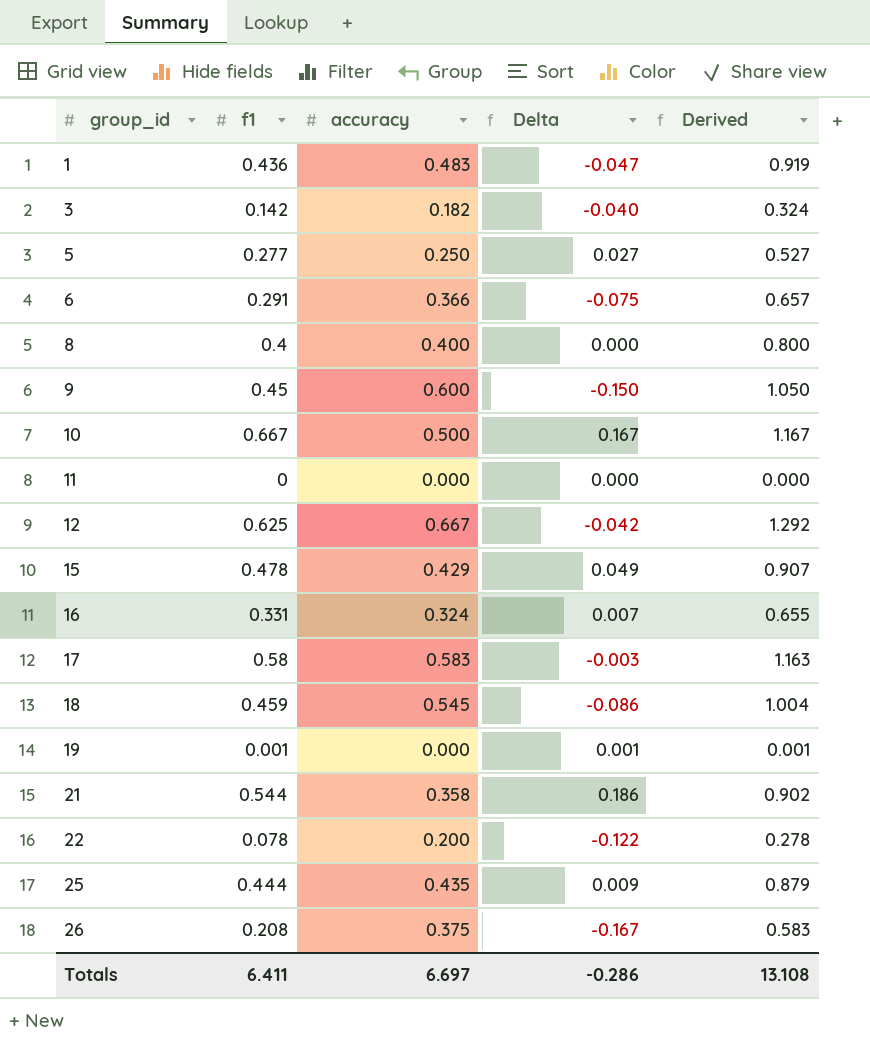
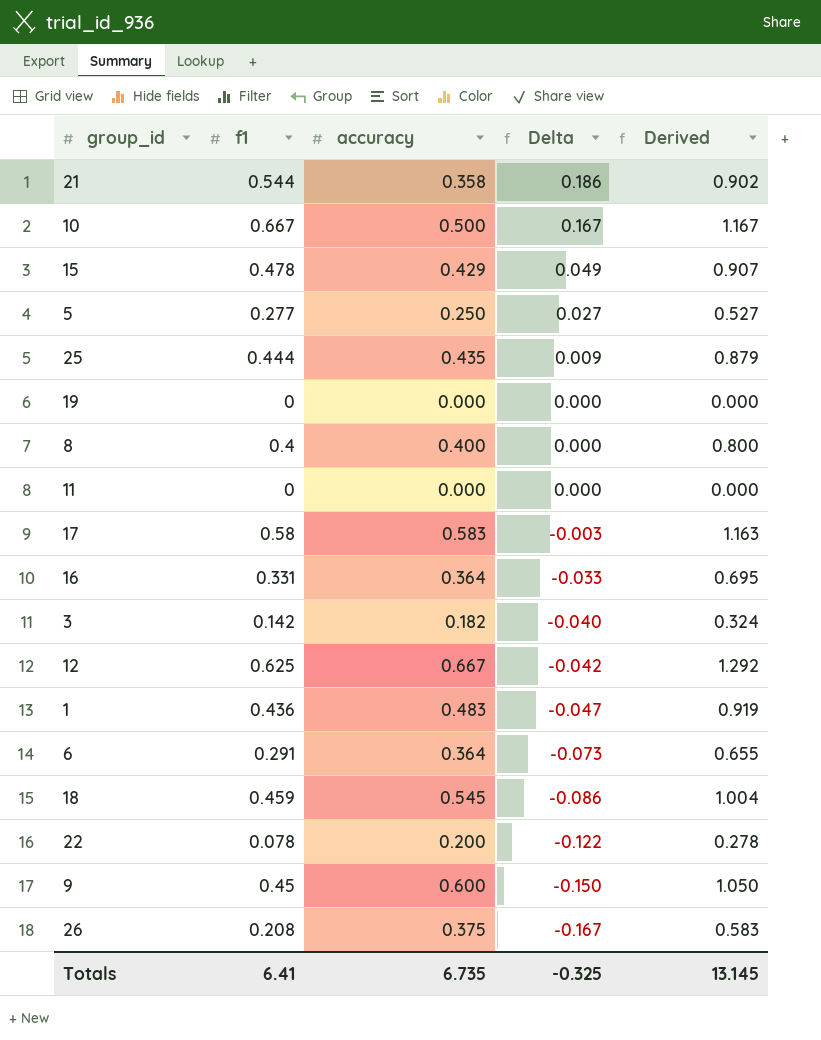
row order: group_id ascending -> Delta descending
19 | f1: 0.001 -> 0
19 | Delta: 0.001 -> 0.000
19 | Derived: 0.001 -> 0.000
16 | accuracy: 0.324 -> 0.364
16 | Delta: 0.007 -> -0.033
16 | Derived: 0.655 -> 0.695
6 | accuracy: 0.366 -> 0.364
6 | Delta: -0.075 -> -0.073
6 | Derived: 0.657 -> 0.655
Totals | f1: 6.411 -> 6.41
Totals | accuracy: 6.697 -> 6.735
Totals | Delta: -0.286 -> -0.325
Totals | Derived: 13.108 -> 13.145

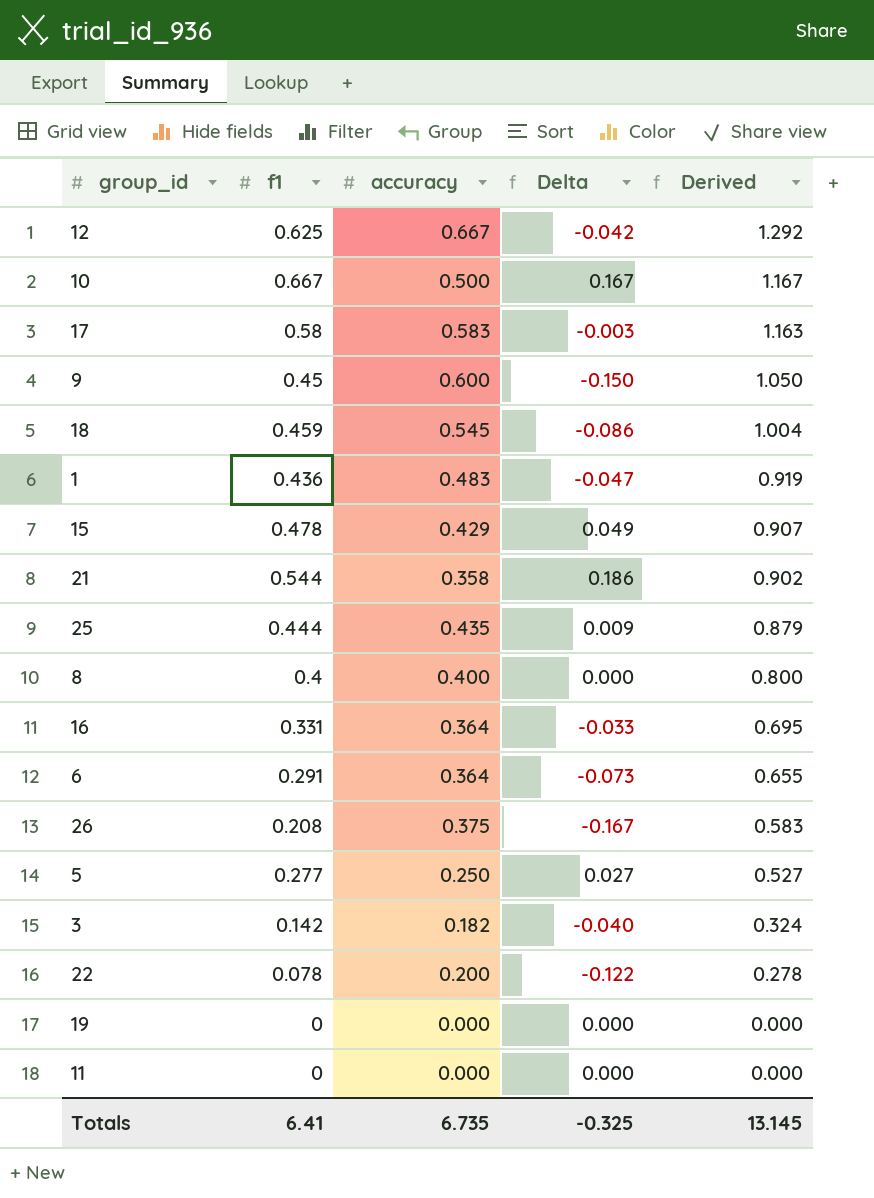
row order: Delta descending -> Derived descending

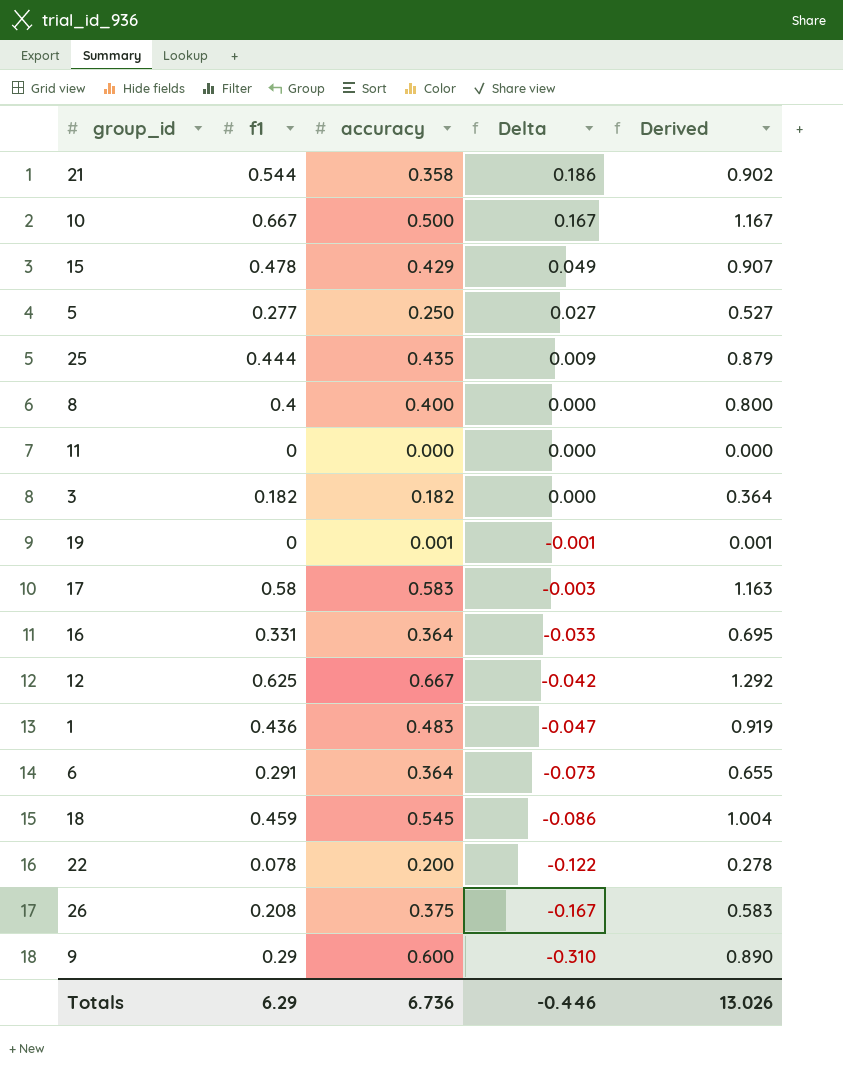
row order: Derived descending -> Delta descending
3 | f1: 0.142 -> 0.182
3 | Delta: -0.040 -> 0.000
3 | Derived: 0.324 -> 0.364
19 | accuracy: 0.000 -> 0.001
19 | Delta: 0.000 -> -0.001
19 | Derived: 0.000 -> 0.001
9 | f1: 0.45 -> 0.29
9 | Delta: -0.150 -> -0.310
9 | Derived: 1.050 -> 0.890
Totals | f1: 6.41 -> 6.29
Totals | accuracy: 6.735 -> 6.736
Totals | Delta: -0.325 -> -0.446
Totals | Derived: 13.145 -> 13.026

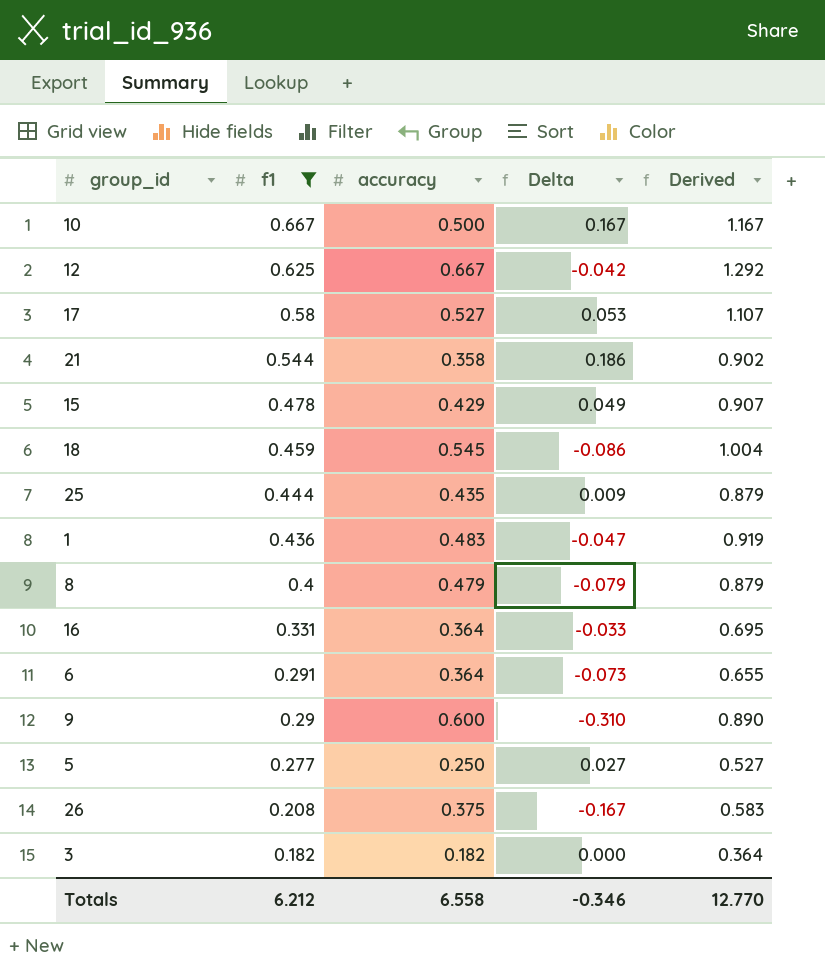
filter: none -> f1 >= 0.182
row order: Delta descending -> f1 descending
17 | accuracy: 0.583 -> 0.527
17 | Delta: -0.003 -> 0.053
17 | Derived: 1.163 -> 1.107
8 | accuracy: 0.400 -> 0.479
8 | Delta: 0.000 -> -0.079
8 | Derived: 0.800 -> 0.879
Totals | f1: 6.29 -> 6.212
Totals | accuracy: 6.736 -> 6.558
Totals | Delta: -0.446 -> -0.346
Totals | Derived: 13.026 -> 12.770

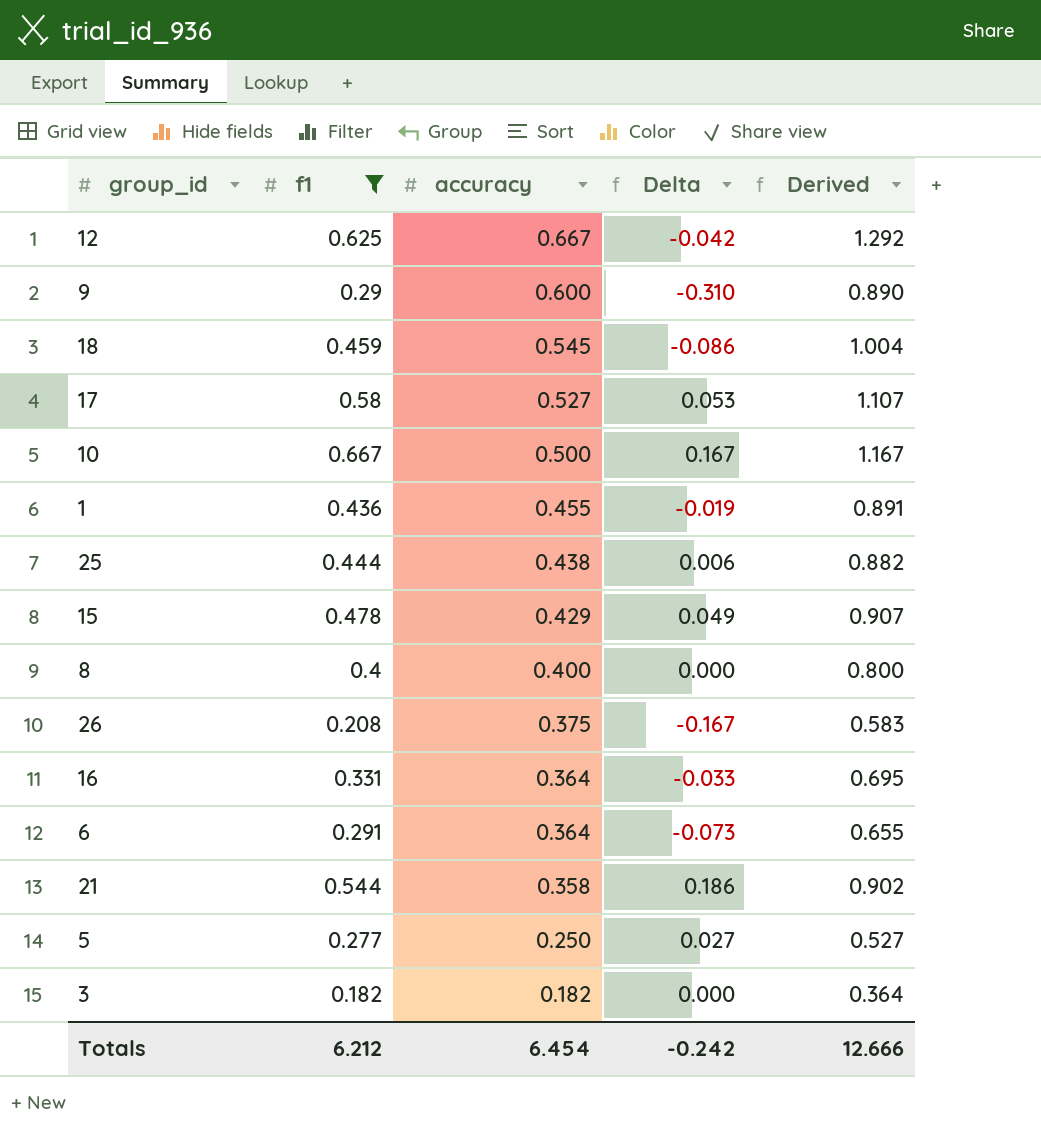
row order: f1 descending -> accuracy descending
1 | accuracy: 0.483 -> 0.455
1 | Delta: -0.047 -> -0.019
1 | Derived: 0.919 -> 0.891
25 | accuracy: 0.435 -> 0.438
25 | Delta: 0.009 -> 0.006
25 | Derived: 0.879 -> 0.882
8 | accuracy: 0.479 -> 0.400
8 | Delta: -0.079 -> 0.000
8 | Derived: 0.879 -> 0.800
Totals | accuracy: 6.558 -> 6.454
Totals | Delta: -0.346 -> -0.242
Totals | Derived: 12.770 -> 12.666

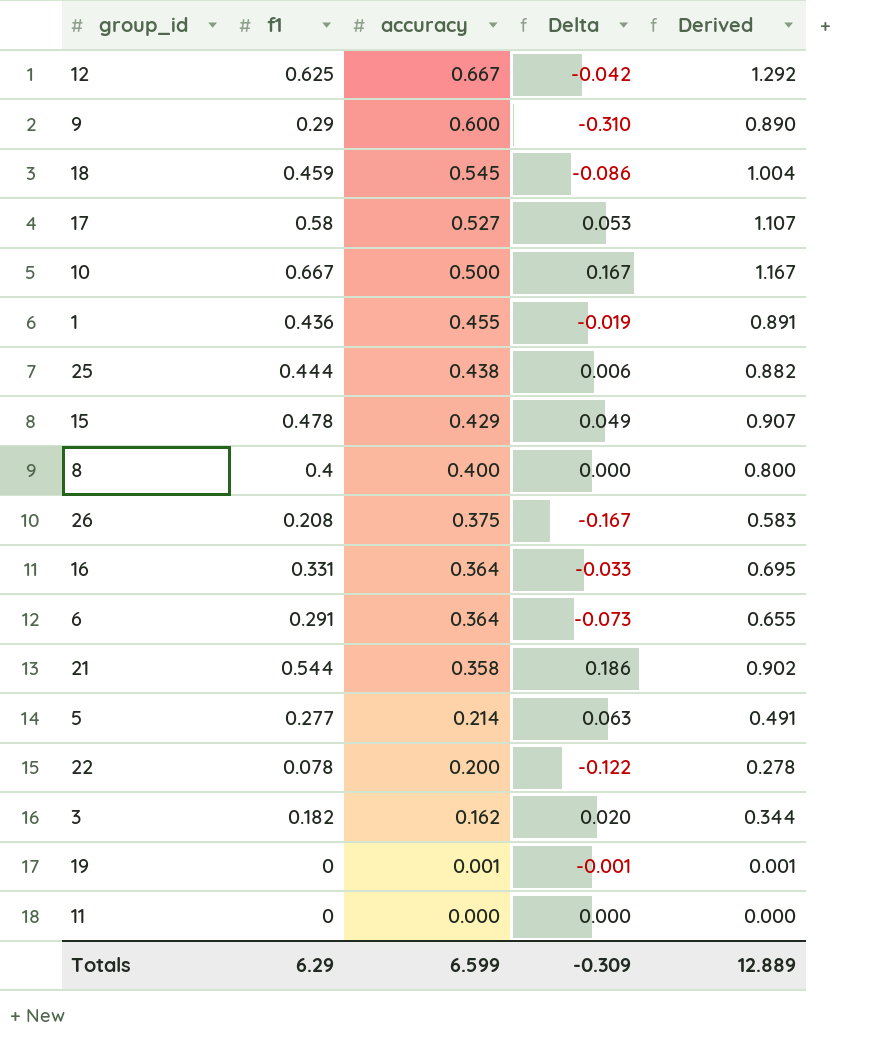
filter: f1 >= 0.182 -> none
5 | accuracy: 0.250 -> 0.214
5 | Delta: 0.027 -> 0.063
5 | Derived: 0.527 -> 0.491
3 | accuracy: 0.182 -> 0.162
3 | Delta: 0.000 -> 0.020
3 | Derived: 0.364 -> 0.344
Totals | f1: 6.212 -> 6.29
Totals | accuracy: 6.454 -> 6.599
Totals | Delta: -0.242 -> -0.309
Totals | Derived: 12.666 -> 12.889

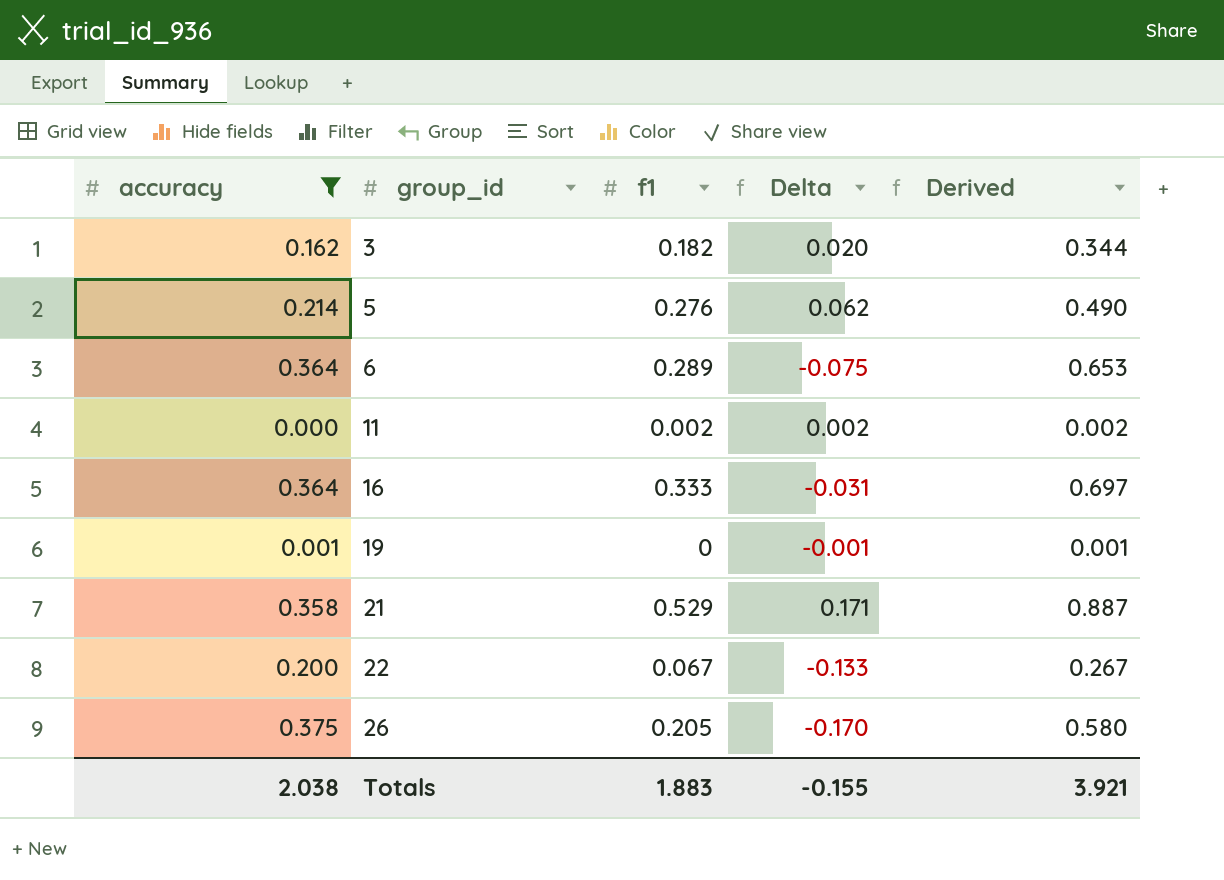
filter: none -> accuracy <= 0.375
row order: accuracy descending -> group_id ascending
column accuracy | position: 3 -> 1
5 | f1: 0.277 -> 0.276
5 | Delta: 0.063 -> 0.062
5 | Derived: 0.491 -> 0.490
6 | f1: 0.291 -> 0.289
6 | Delta: -0.073 -> -0.075
6 | Derived: 0.655 -> 0.653
11 | f1: 0 -> 0.002
11 | Delta: 0.000 -> 0.002
11 | Derived: 0.000 -> 0.002
16 | f1: 0.331 -> 0.333
16 | Delta: -0.033 -> -0.031
16 | Derived: 0.695 -> 0.697
21 | f1: 0.544 -> 0.529
21 | Delta: 0.186 -> 0.171
21 | Derived: 0.902 -> 0.887
22 | f1: 0.078 -> 0.067
22 | Delta: -0.122 -> -0.133
22 | Derived: 0.278 -> 0.267
26 | f1: 0.208 -> 0.205
26 | Delta: -0.167 -> -0.170
26 | Derived: 0.583 -> 0.580
Totals | accuracy: 6.599 -> 2.038
Totals | f1: 6.29 -> 1.883
Totals | Delta: -0.309 -> -0.155
Totals | Derived: 12.889 -> 3.921

